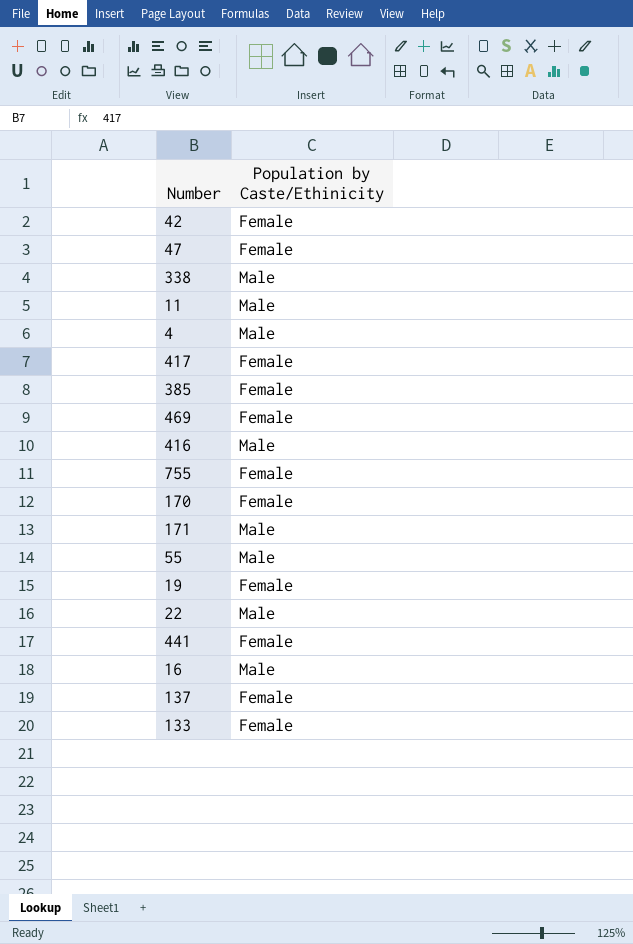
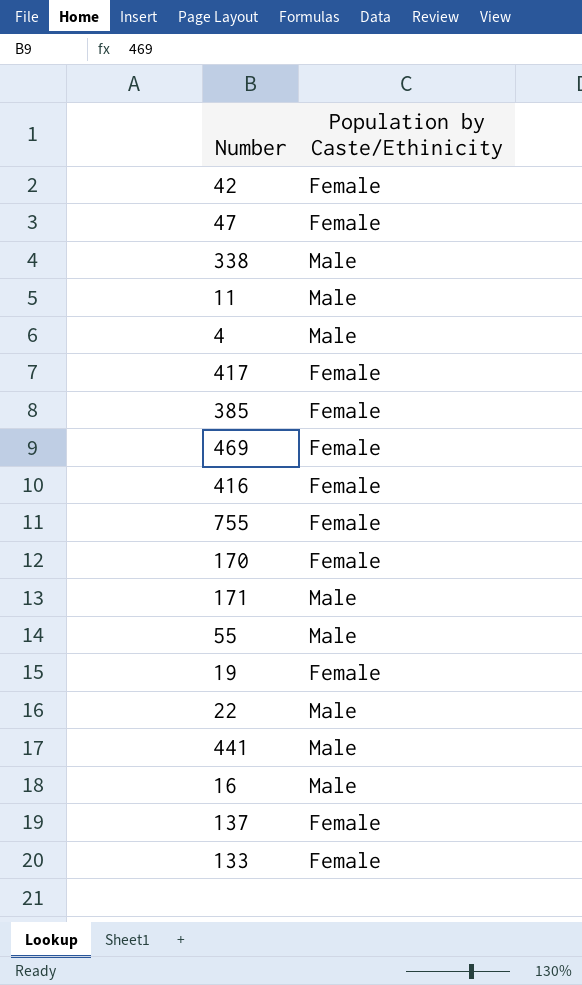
416 | Population by Caste/Ethinicity: Male -> Female
441 | Population by Caste/Ethinicity: Female -> Male

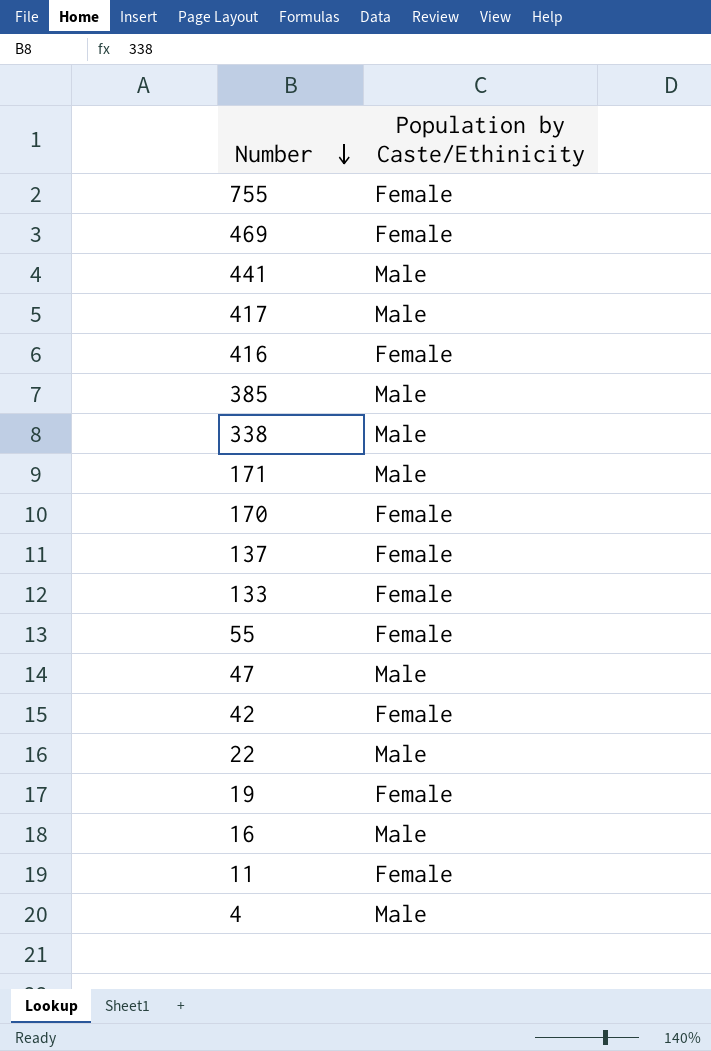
row order: none -> Number descending
417 | Population by Caste/Ethinicity: Female -> Male
385 | Population by Caste/Ethinicity: Female -> Male
55 | Population by Caste/Ethinicity: Male -> Female
47 | Population by Caste/Ethinicity: Female -> Male
11 | Population by Caste/Ethinicity: Male -> Female

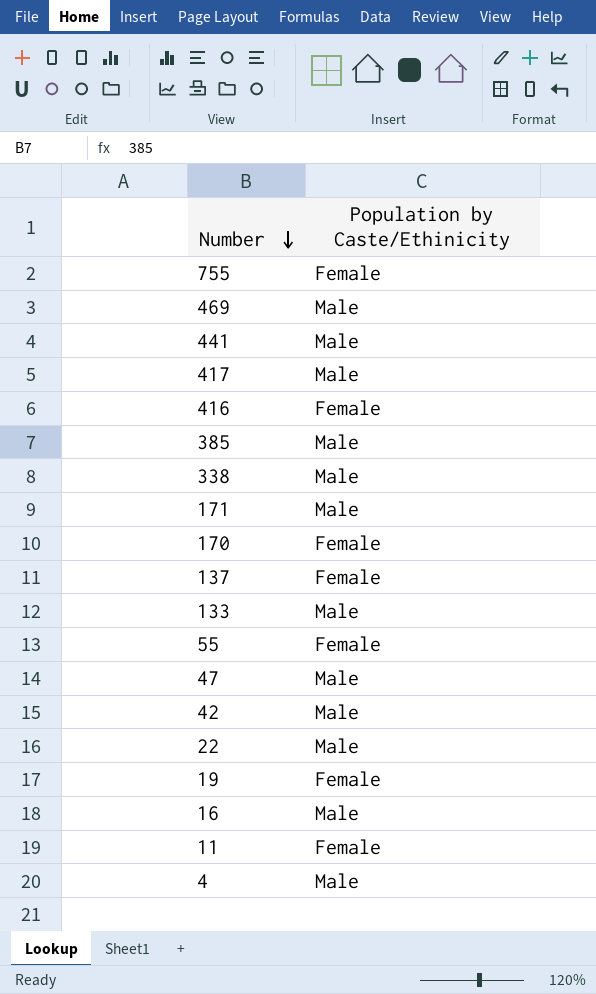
469 | Population by Caste/Ethinicity: Female -> Male
133 | Population by Caste/Ethinicity: Female -> Male
42 | Population by Caste/Ethinicity: Female -> Male

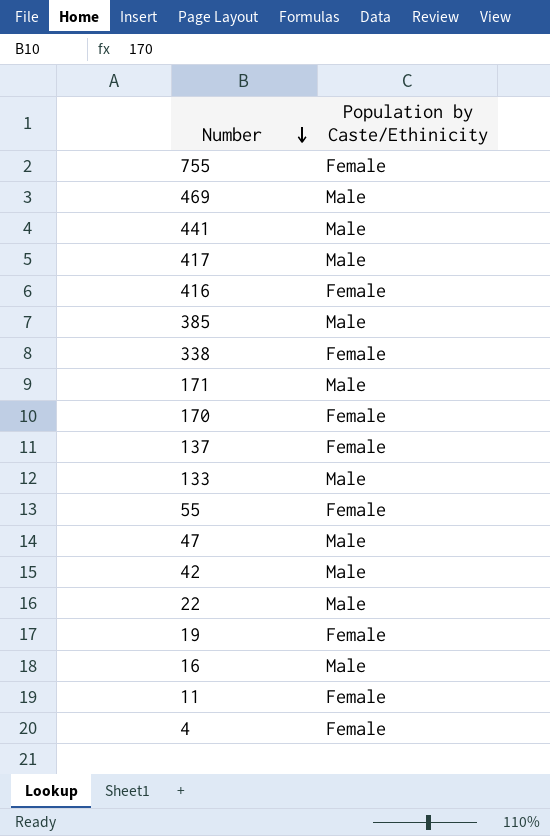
338 | Population by Caste/Ethinicity: Male -> Female
4 | Population by Caste/Ethinicity: Male -> Female

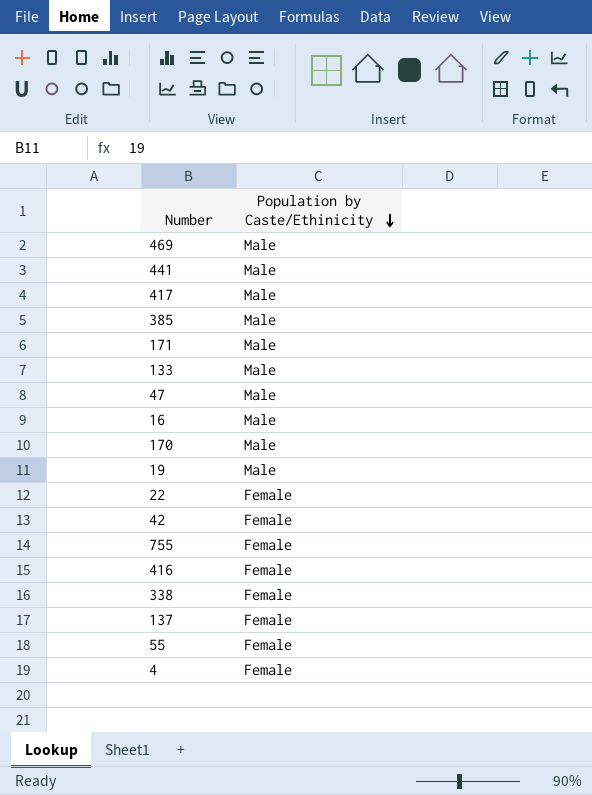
row order: Number descending -> Population by Caste/Ethinicity descending
row 11: Female -> none
170 | Population by Caste/Ethinicity: Female -> Male
19 | Population by Caste/Ethinicity: Female -> Male
22 | Population by Caste/Ethinicity: Male -> Female
42 | Population by Caste/Ethinicity: Male -> Female

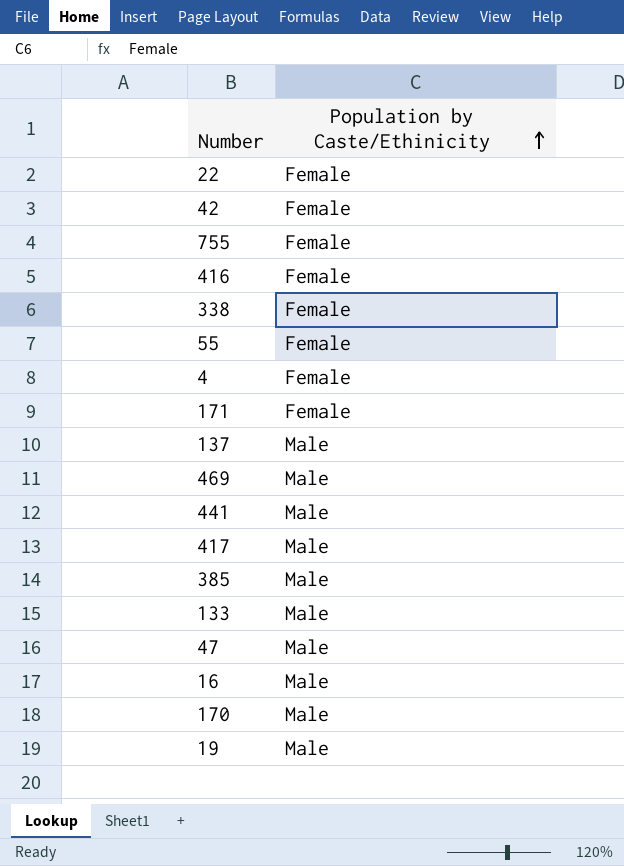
row order: Population by Caste/Ethinicity descending -> Population by Caste/Ethinicity ascending
171 | Population by Caste/Ethinicity: Male -> Female
137 | Population by Caste/Ethinicity: Female -> Male

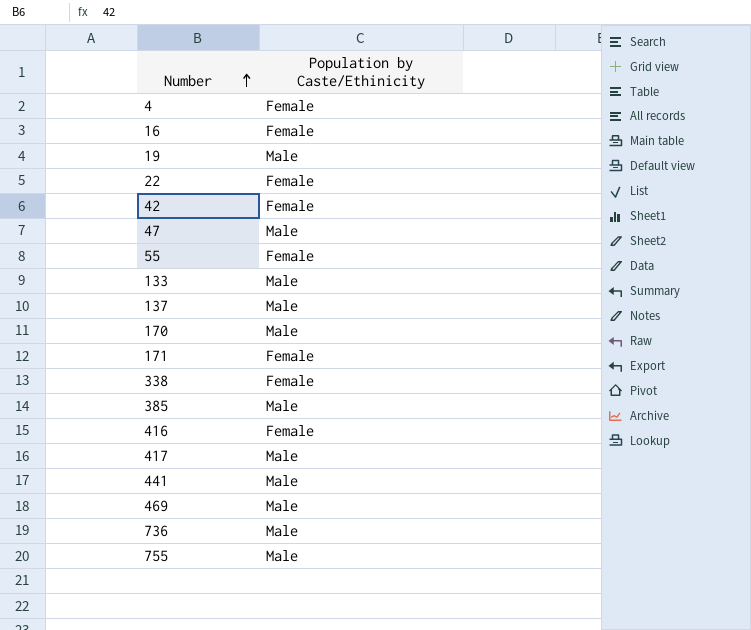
row order: Population by Caste/Ethinicity ascending -> Number ascending
16 | Population by Caste/Ethinicity: Male -> Female
row 736: none -> Male
755 | Population by Caste/Ethinicity: Female -> Male

